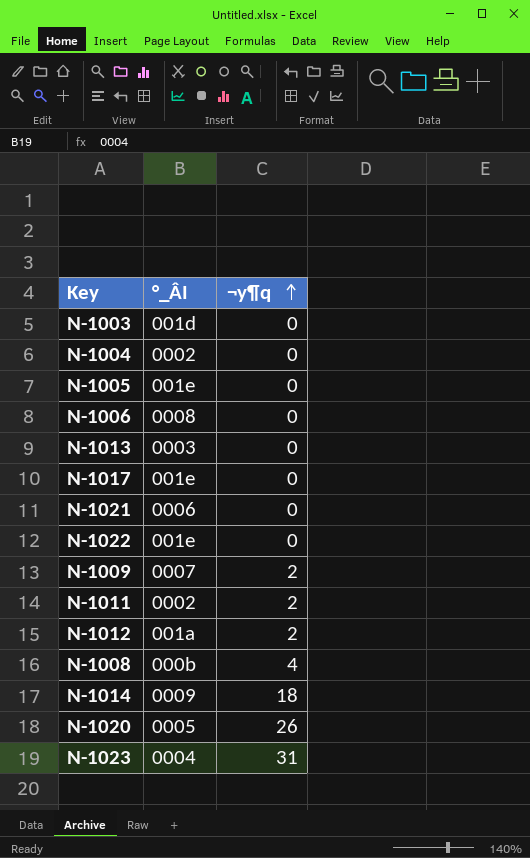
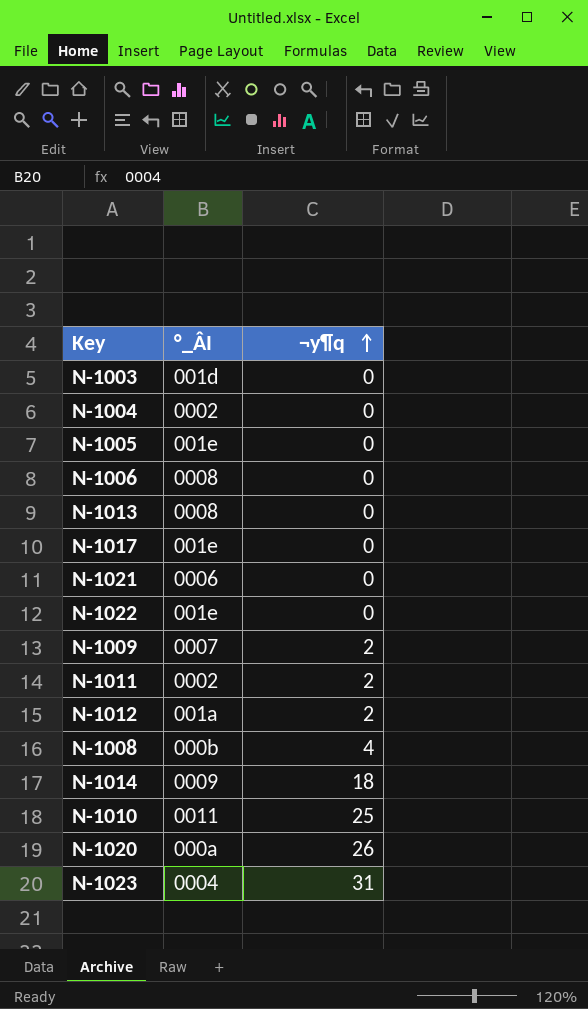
N-1013 | °_ÂI: 0003 -> 0008
row N-1010: none -> 0011 | 25
N-1020 | °_ÂI: 0005 -> 000a

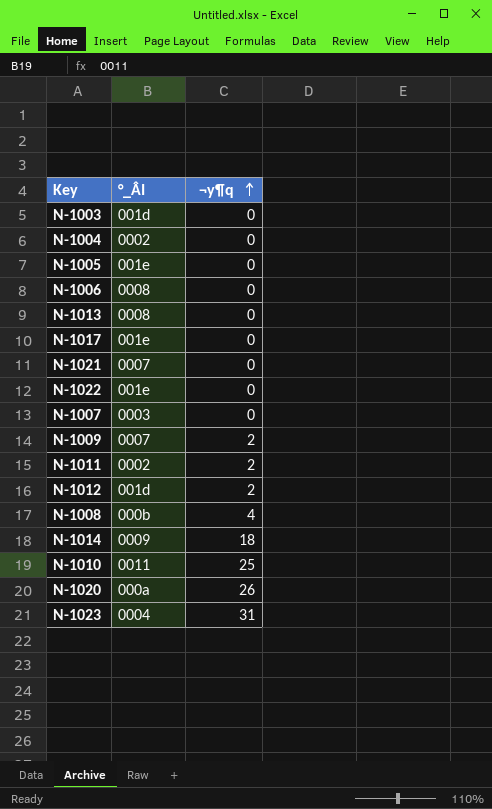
N-1021 | °_ÂI: 0006 -> 0007
row N-1007: none -> 0003 | 0
N-1012 | °_ÂI: 001a -> 001d

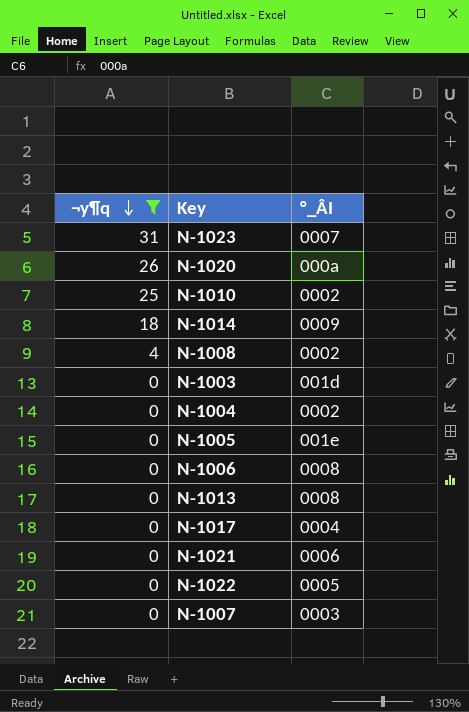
filter: none -> ¬y¶q != 2
row order: ¬y¶q ascending -> ¬y¶q descending
column ¬y¶q | position: 3 -> 1
N-1023 | °_ÂI: 0004 -> 0007
N-1010 | °_ÂI: 0011 -> 0002
N-1008 | °_ÂI: 000b -> 0002
N-1017 | °_ÂI: 001e -> 0004
N-1021 | °_ÂI: 0007 -> 0006
N-1022 | °_ÂI: 001e -> 0005

